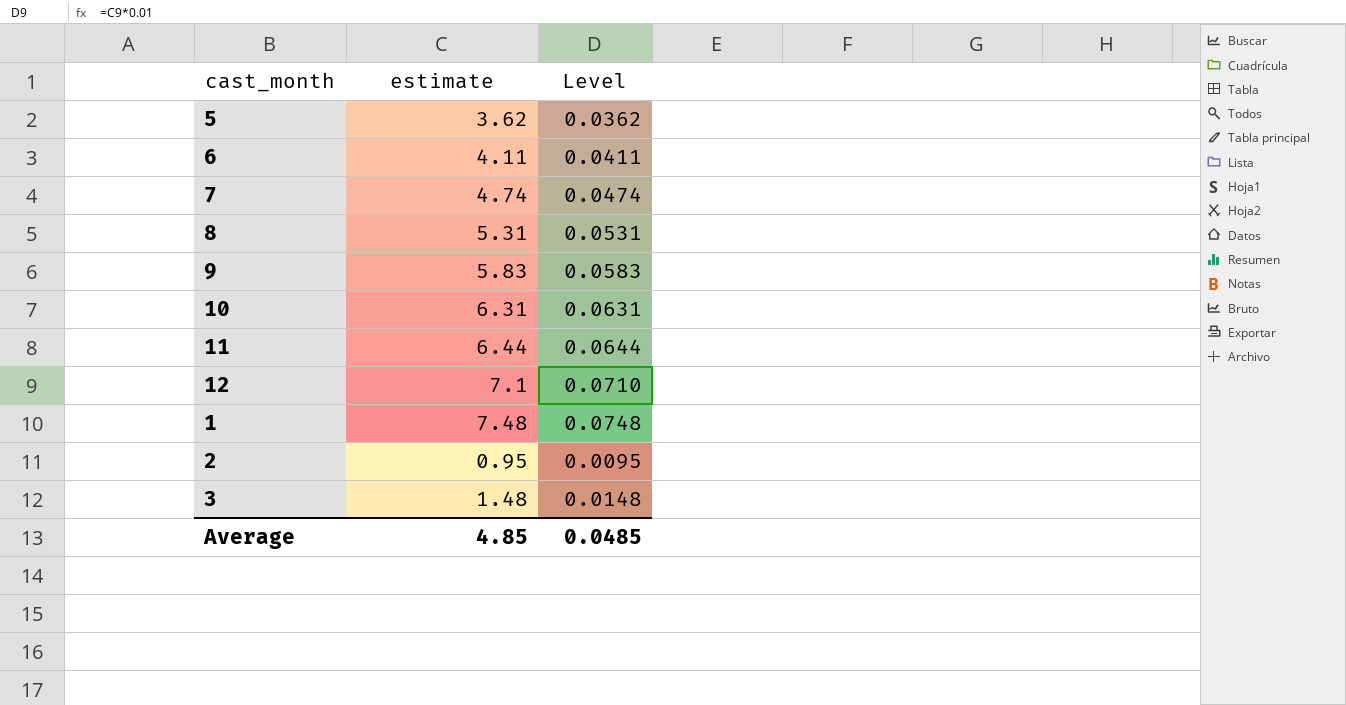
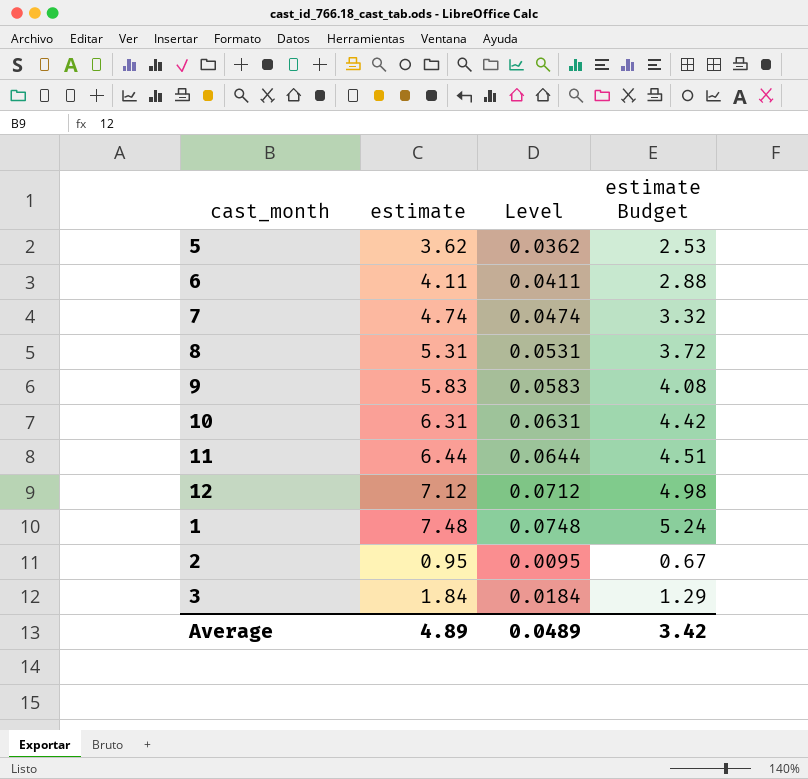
column estimate Budget | formula: none -> [estimate] * 0.7
12 | estimate: 7.1 -> 7.12
12 | Level: 0.0710 -> 0.0712
3 | estimate: 1.48 -> 1.84
3 | Level: 0.0148 -> 0.0184
Average | estimate: 4.85 -> 4.89
Average | Level: 0.0485 -> 0.0489

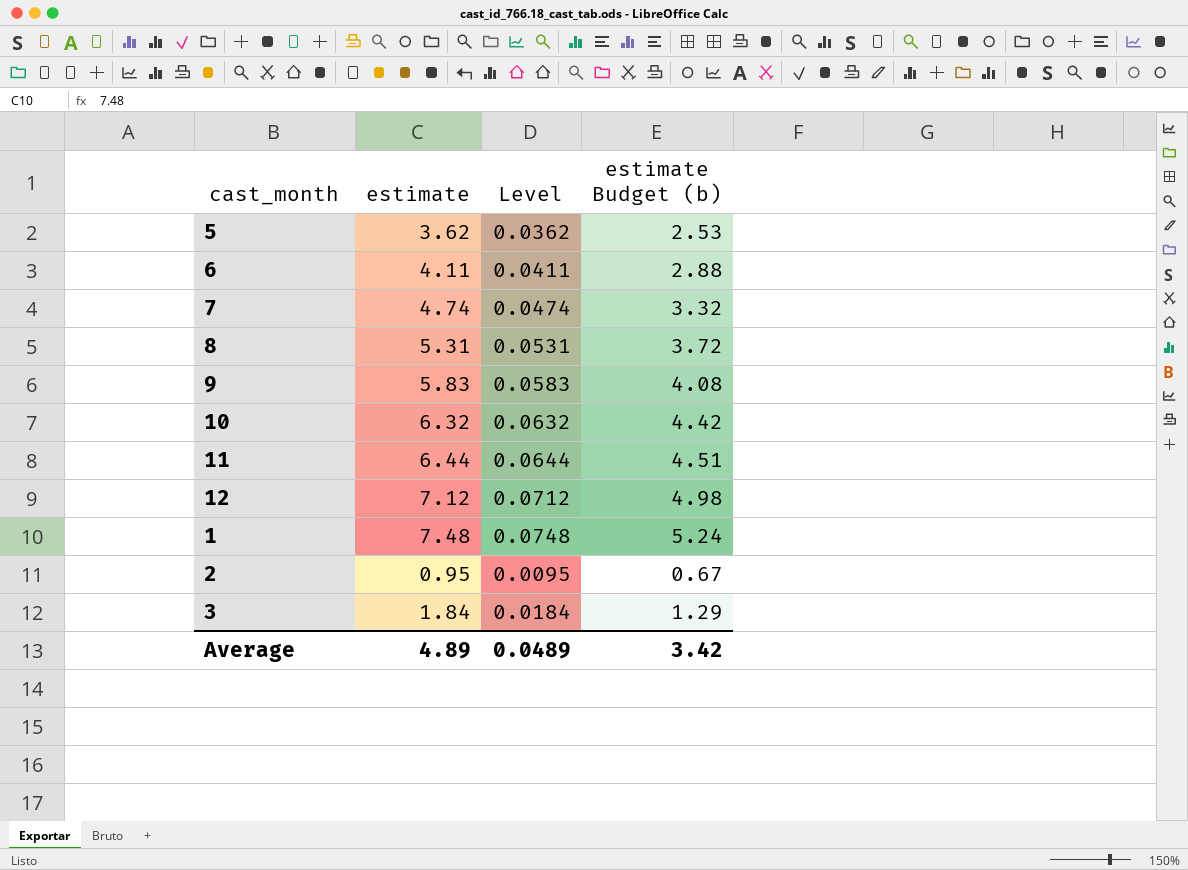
column name: estimate Budget -> estimate Budget (b)
10 | estimate: 6.31 -> 6.32
10 | Level: 0.0631 -> 0.0632

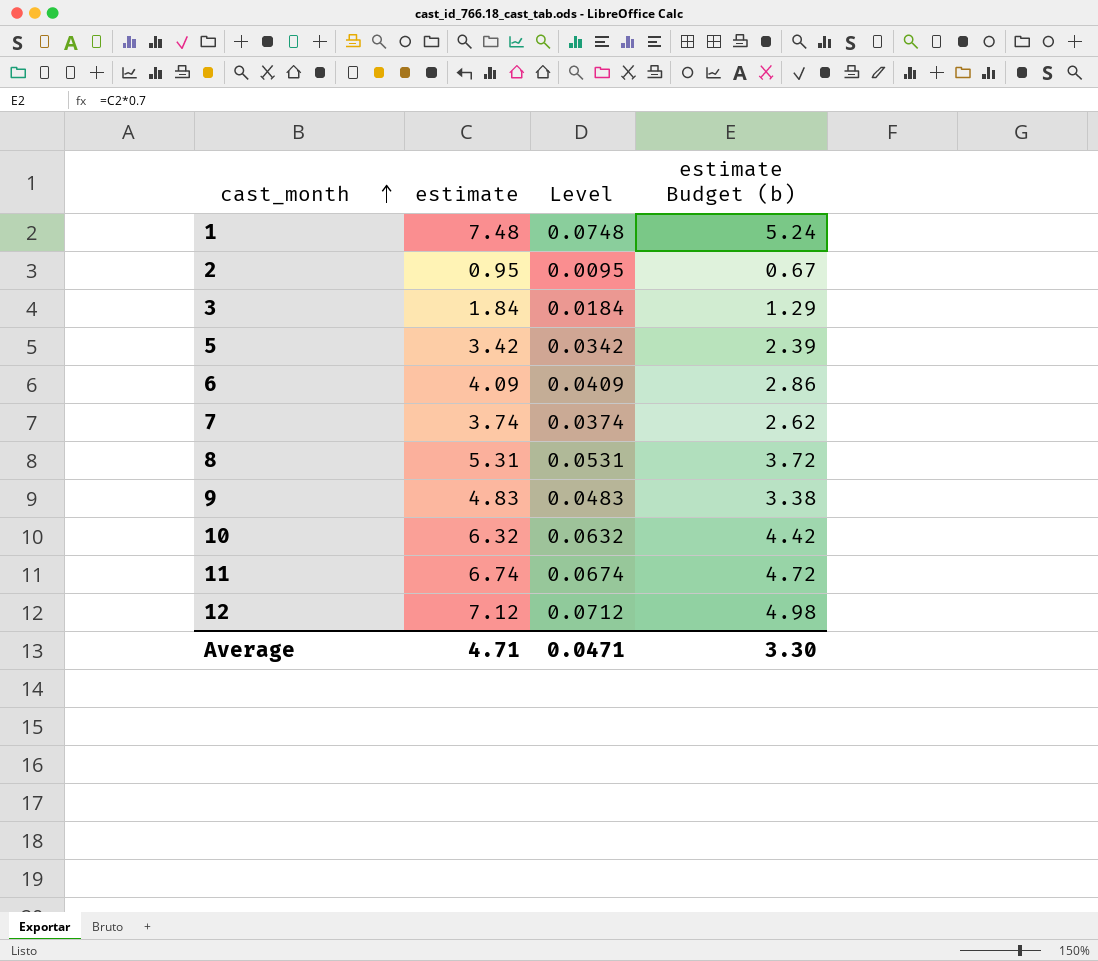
row order: none -> cast_month ascending
5 | estimate: 3.62 -> 3.42
5 | Level: 0.0362 -> 0.0342
5 | estimate Budget (b): 2.53 -> 2.39
6 | estimate: 4.11 -> 4.09
6 | Level: 0.0411 -> 0.0409
6 | estimate Budget (b): 2.88 -> 2.86
7 | estimate: 4.74 -> 3.74
7 | Level: 0.0474 -> 0.0374
7 | estimate Budget (b): 3.32 -> 2.62
9 | estimate: 5.83 -> 4.83
9 | Level: 0.0583 -> 0.0483
9 | estimate Budget (b): 4.08 -> 3.38
11 | estimate: 6.44 -> 6.74
11 | Level: 0.0644 -> 0.0674
11 | estimate Budget (b): 4.51 -> 4.72
Average | estimate: 4.89 -> 4.71
Average | Level: 0.0489 -> 0.0471
Average | estimate Budget (b): 3.42 -> 3.30

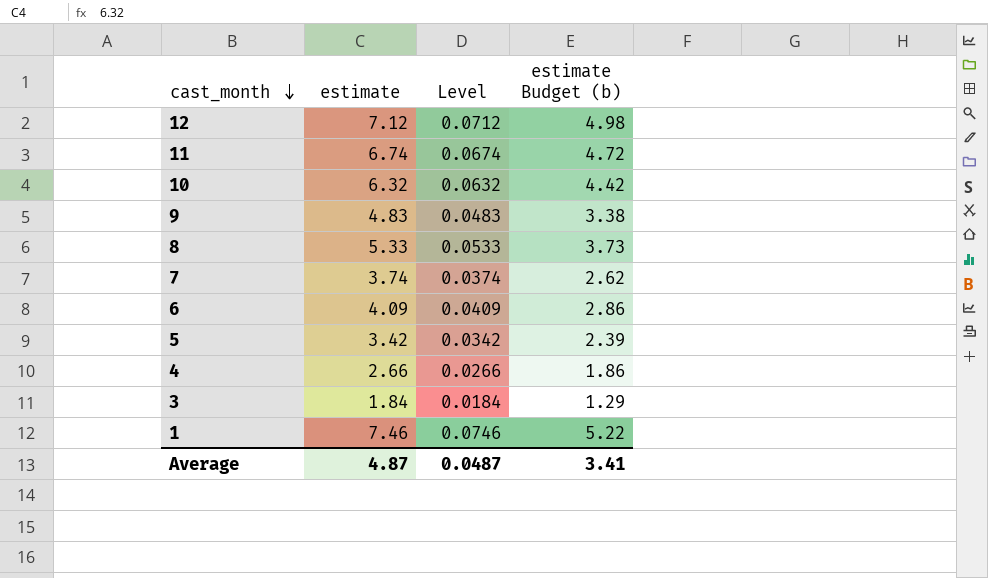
row order: cast_month ascending -> cast_month descending
row 2: 0.95 | 0.0095 | 0.67 -> none
8 | estimate: 5.31 -> 5.33
8 | Level: 0.0531 -> 0.0533
8 | estimate Budget (b): 3.72 -> 3.73
row 4: none -> 2.66 | 0.0266 | 1.86
1 | estimate: 7.48 -> 7.46
1 | Level: 0.0748 -> 0.0746
1 | estimate Budget (b): 5.24 -> 5.22
Average | estimate: 4.71 -> 4.87
Average | Level: 0.0471 -> 0.0487
Average | estimate Budget (b): 3.30 -> 3.41

